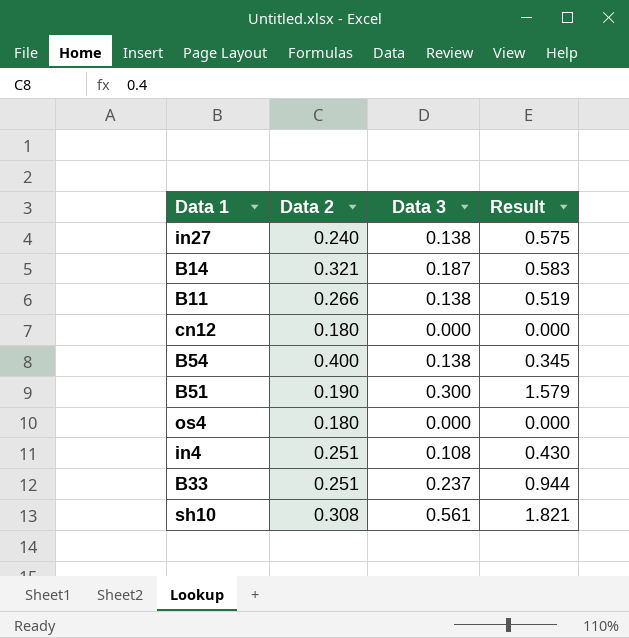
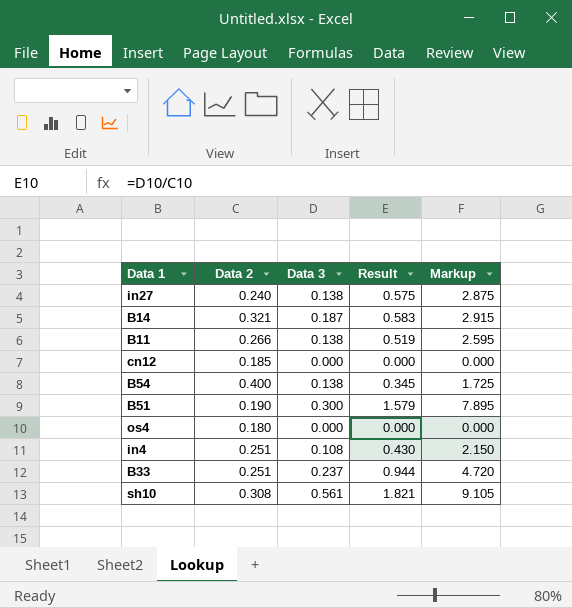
column Markup | formula: none -> [Result] * 5
cn12 | Data 2: 0.180 -> 0.185

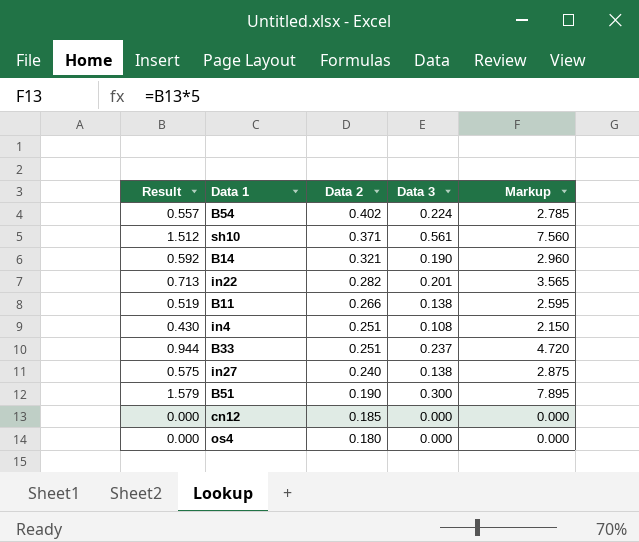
row order: none -> Data 2 descending
column Result | position: 4 -> 1
B54 | Result: 0.345 -> 0.557
B54 | Data 2: 0.400 -> 0.402
B54 | Data 3: 0.138 -> 0.224
B54 | Markup: 1.725 -> 2.785
sh10 | Result: 1.821 -> 1.512
sh10 | Data 2: 0.308 -> 0.371
sh10 | Markup: 9.105 -> 7.560
B14 | Result: 0.583 -> 0.592
B14 | Data 3: 0.187 -> 0.190
B14 | Markup: 2.915 -> 2.960
row in22: none -> 0.713 | 0.282 | 0.201 | 3.565

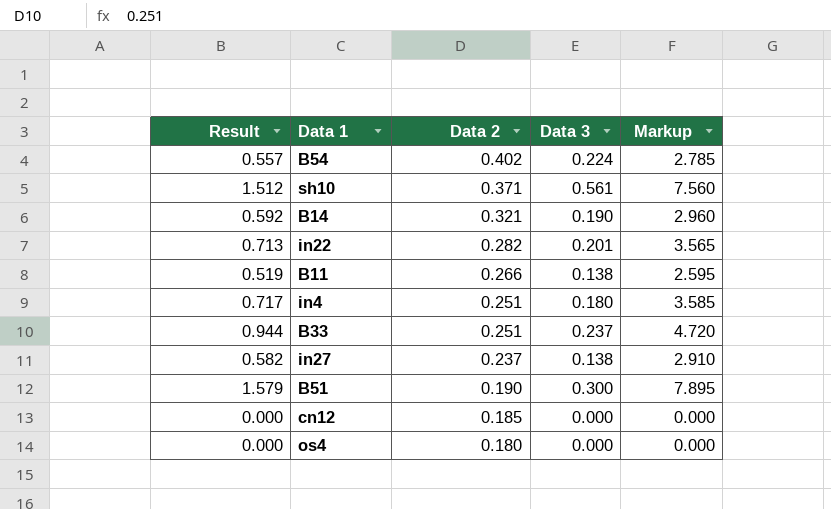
in4 | Result: 0.430 -> 0.717
in4 | Data 3: 0.108 -> 0.180
in4 | Markup: 2.150 -> 3.585
in27 | Result: 0.575 -> 0.582
in27 | Data 2: 0.240 -> 0.237
in27 | Markup: 2.875 -> 2.910

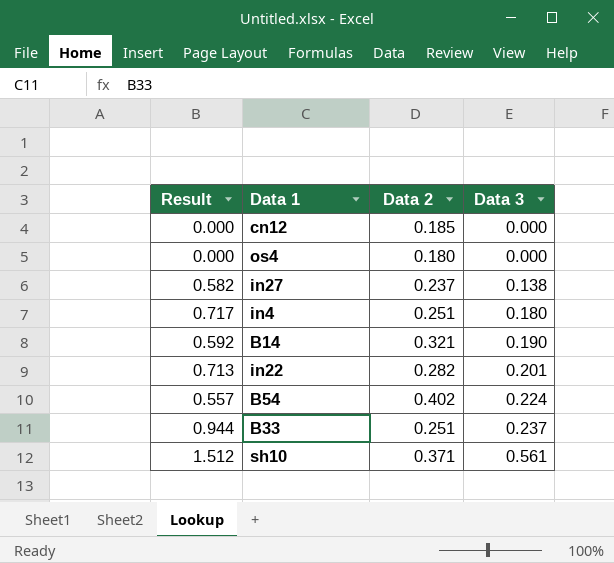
row order: Data 2 descending -> Data 3 ascending
column Markup | formula: [Result] * 5 -> none
row B11: 0.519 | 0.266 | 0.138 | 2.595 -> none
row B51: 1.579 | 0.190 | 0.300 | 7.895 -> none

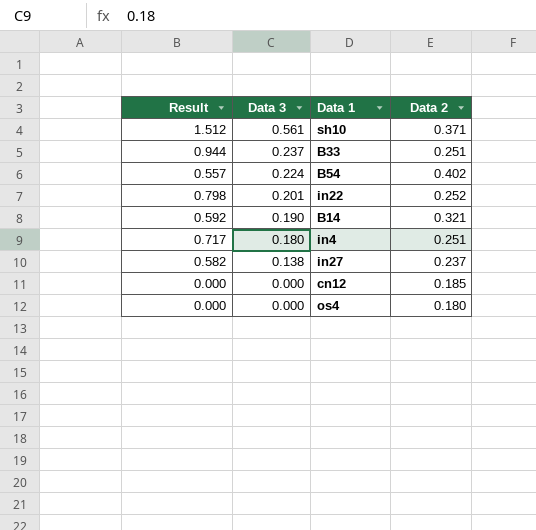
row order: Data 3 ascending -> Data 3 descending
column Data 3 | position: 4 -> 2
in22 | Result: 0.713 -> 0.798
in22 | Data 2: 0.282 -> 0.252

